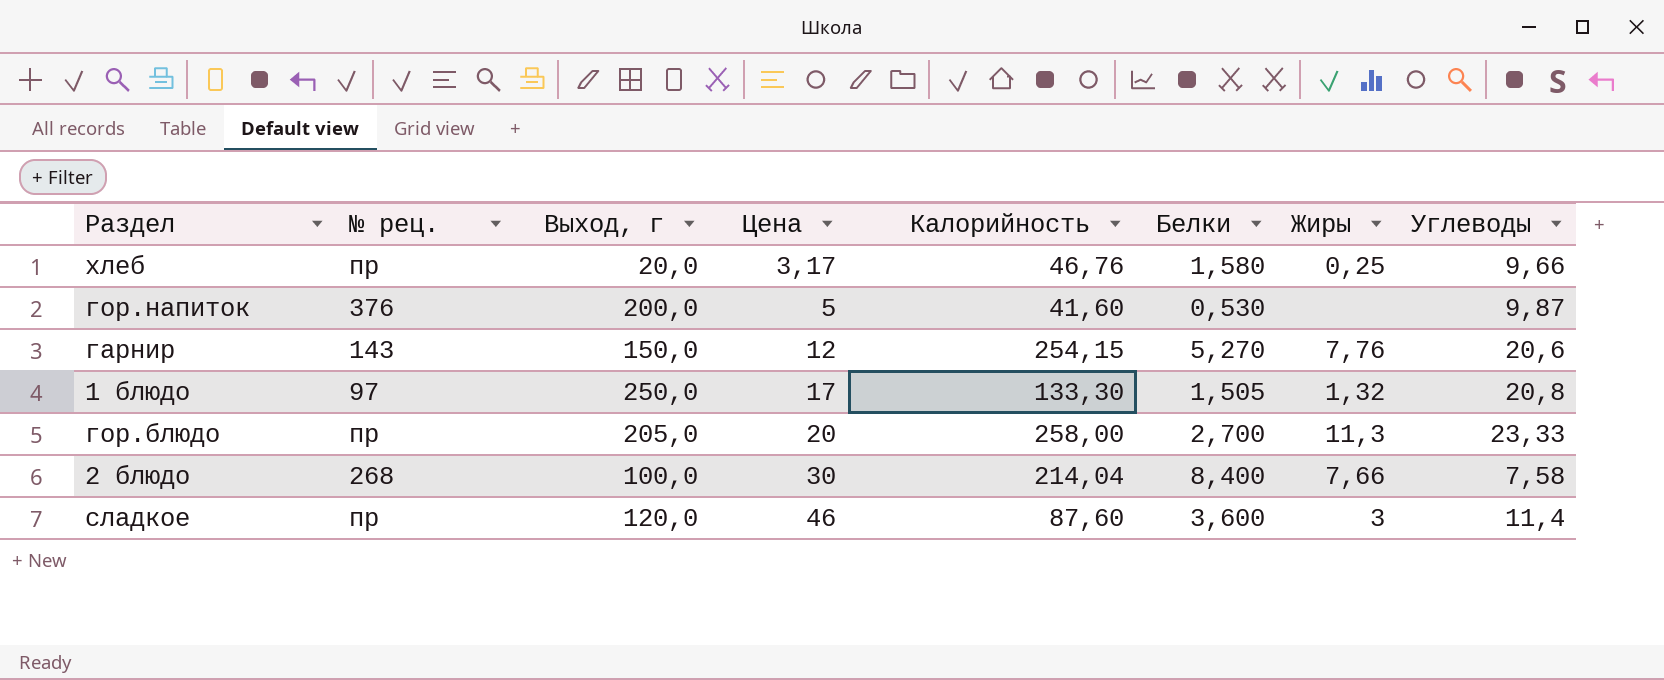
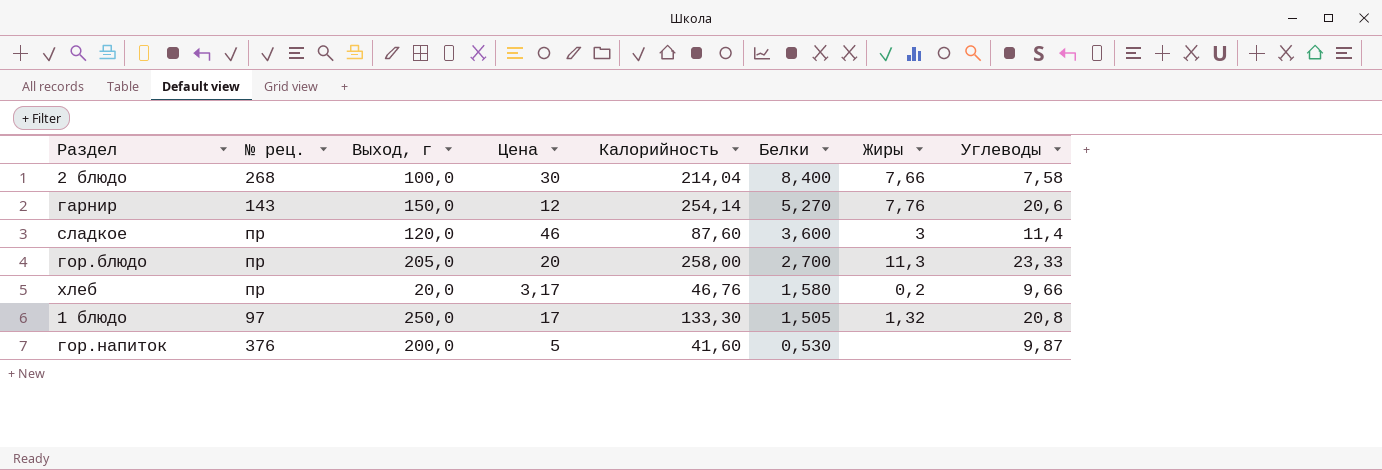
row order: Цена ascending -> Белки descending
гарнир | Калорийность: 254,15 -> 254,14
хлеб | Жиры: 0,25 -> 0,2

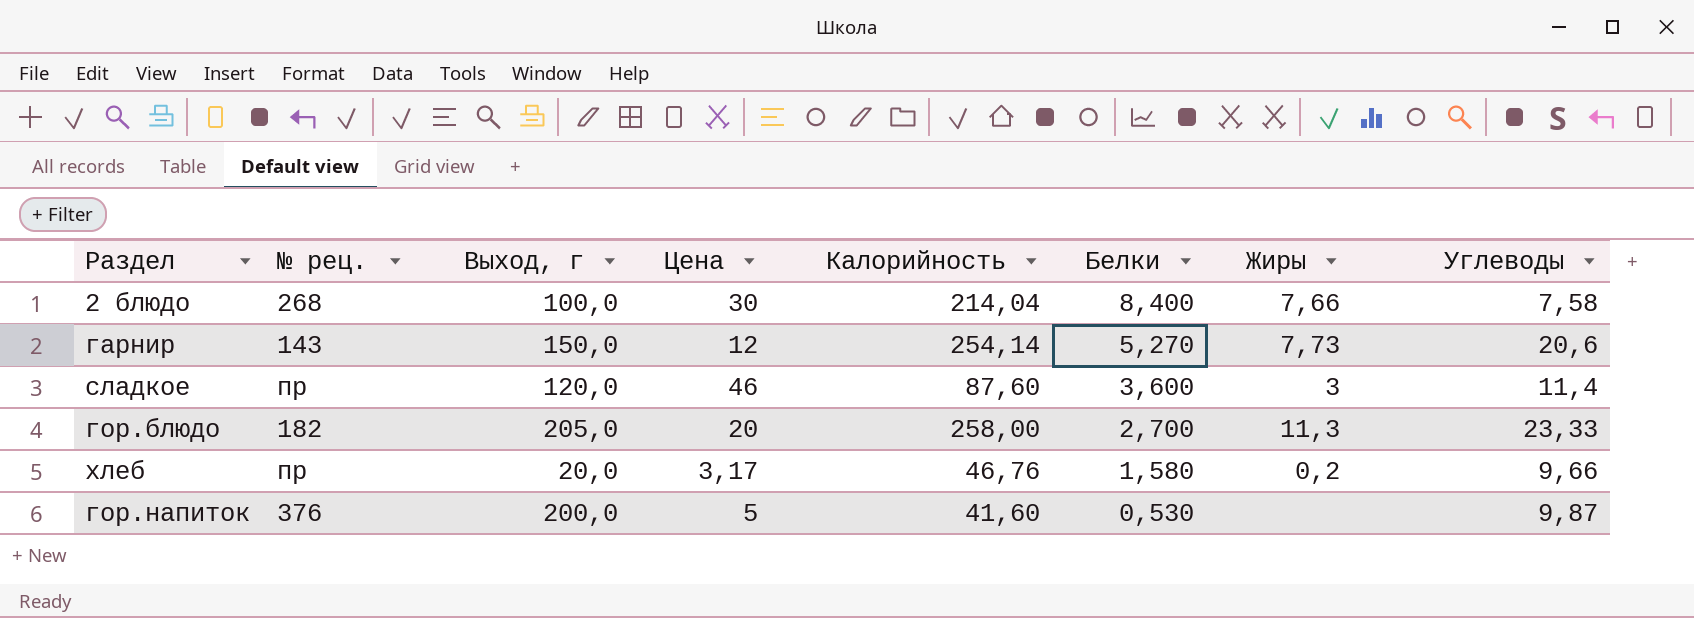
row 1 блюдо: 97 | 250,0 | 17 | 133,30 | 1,505 | 1,32 | 20,8 -> none
гарнир | Жиры: 7,76 -> 7,73
гор.блюдо | № рец.: пр -> 182

